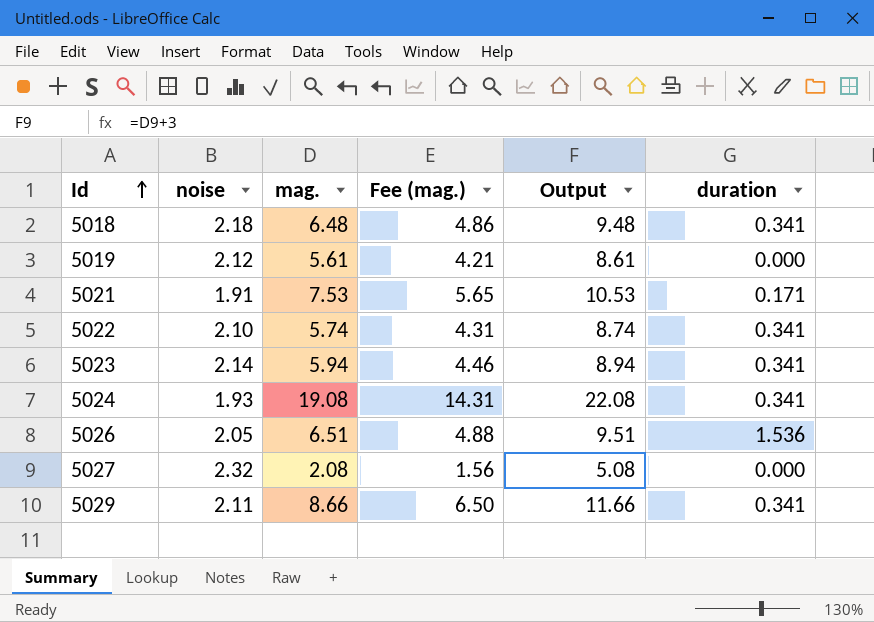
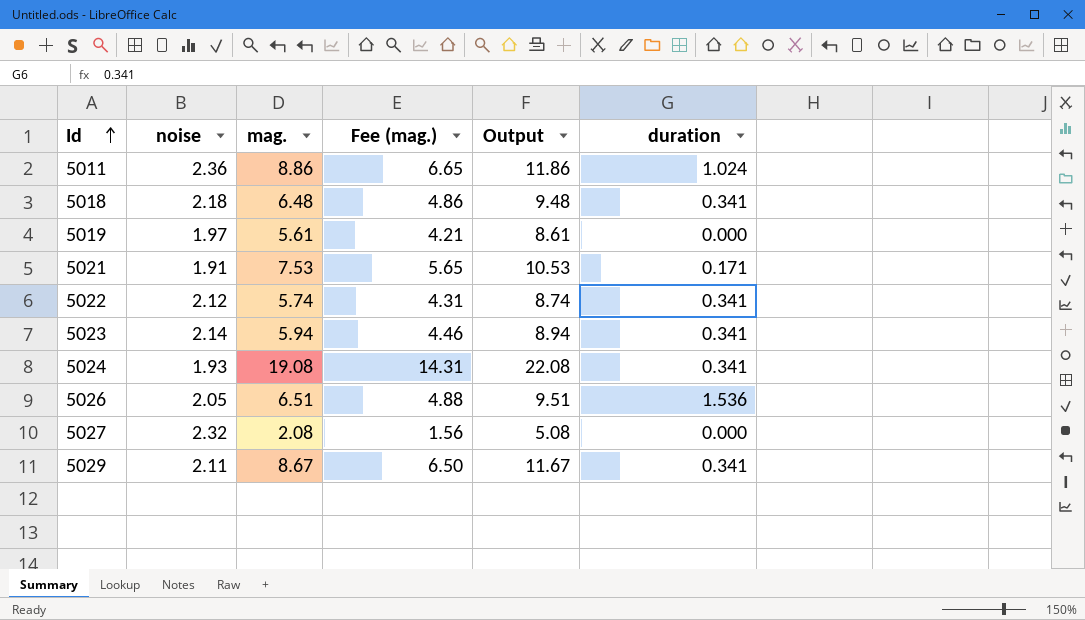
row 5011: none -> 2.36 | 8.86 | 6.65 | 11.86 | 1.024
5019 | noise: 2.12 -> 1.97
5022 | noise: 2.10 -> 2.12
5029 | mag.: 8.66 -> 8.67
5029 | Output: 11.66 -> 11.67

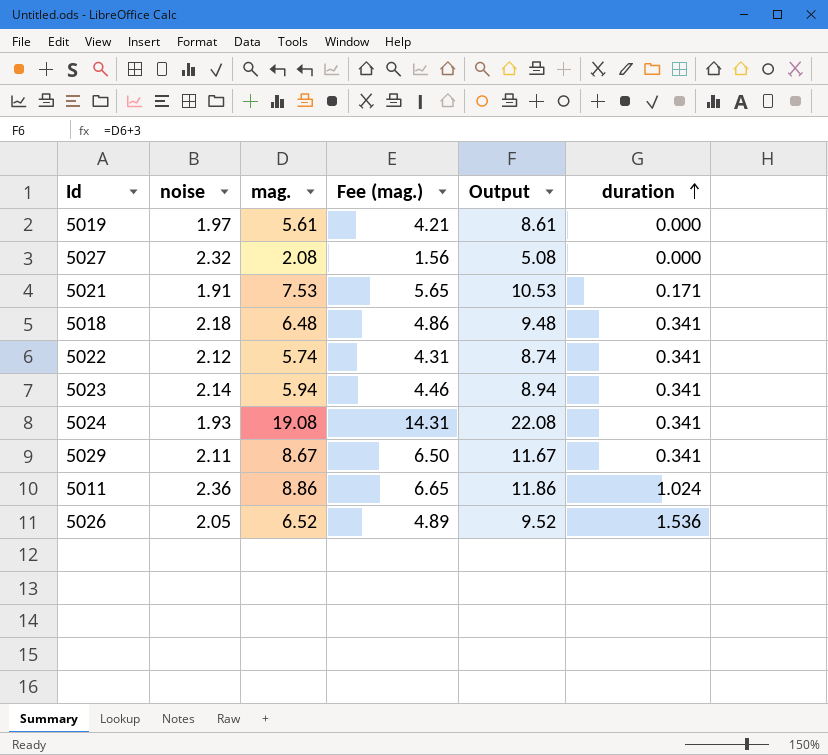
row order: Id ascending -> duration ascending
5026 | mag.: 6.51 -> 6.52
5026 | Fee (mag.): 4.88 -> 4.89
5026 | Output: 9.51 -> 9.52

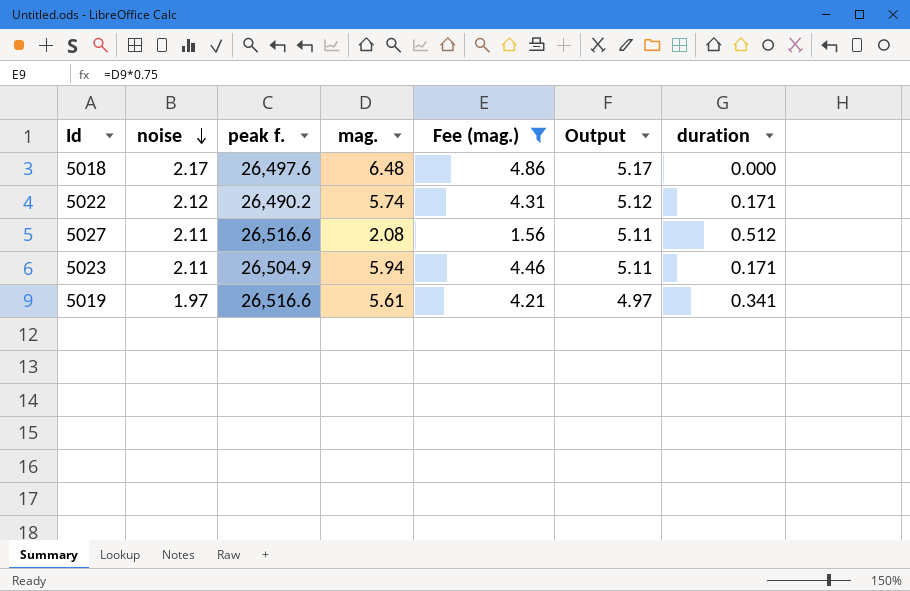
filter: none -> Fee (mag.) <= 4.86
row order: duration ascending -> noise descending
column peak f. | position: none -> 3
column Output | formula: [mag.] + 3 -> [noise] + 3
5018 | noise: 2.18 -> 2.17
5018 | duration: 0.341 -> 0.000
5022 | duration: 0.341 -> 0.171
5027 | noise: 2.32 -> 2.11
5027 | duration: 0.000 -> 0.512
5023 | noise: 2.14 -> 2.11
5023 | duration: 0.341 -> 0.171
5019 | duration: 0.000 -> 0.341

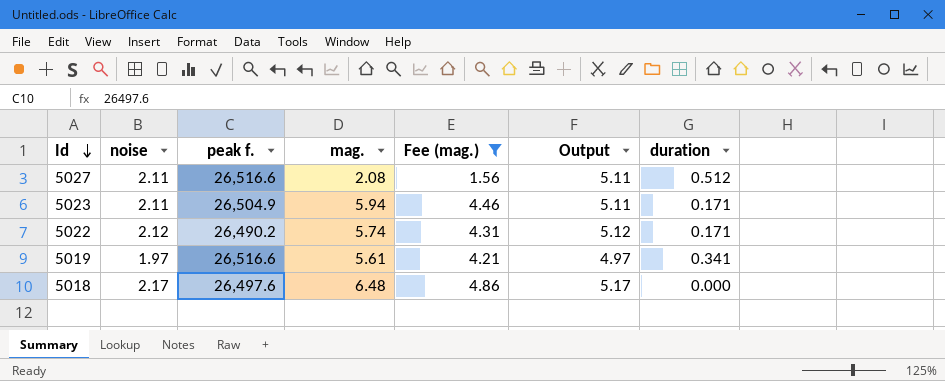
row order: noise descending -> Id descending

